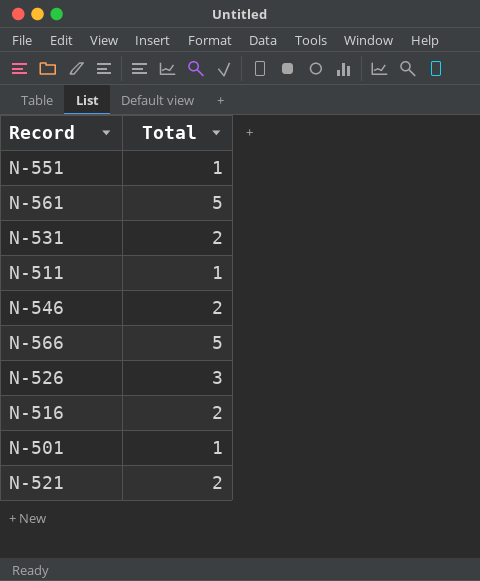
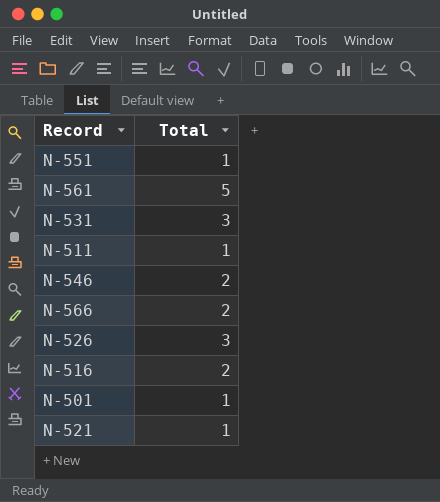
N-531 | Total: 2 -> 3
N-566 | Total: 5 -> 2
N-521 | Total: 2 -> 1

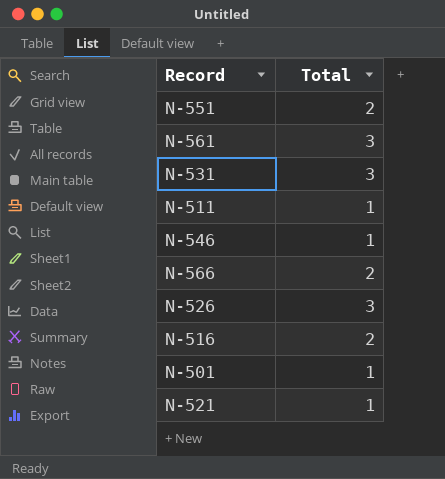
N-551 | Total: 1 -> 2
N-561 | Total: 5 -> 3
N-546 | Total: 2 -> 1

